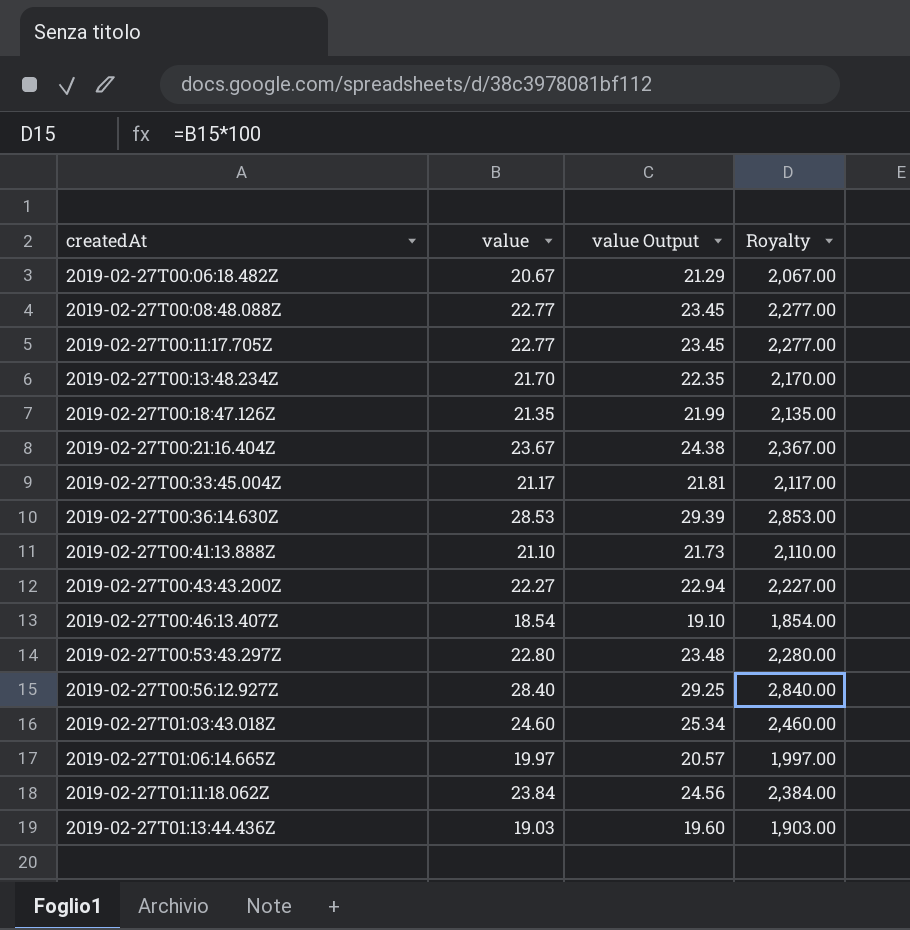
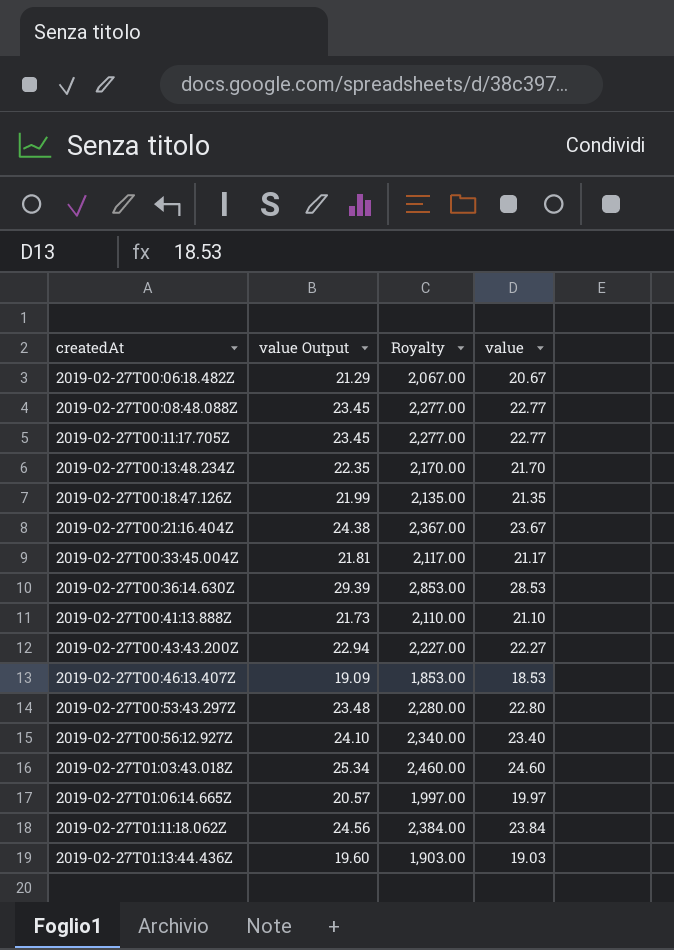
column value | position: 2 -> 4
2019-02-27T00:46:13.407Z | value Output: 19.10 -> 19.09
2019-02-27T00:46:13.407Z | Royalty: 1,854.00 -> 1,853.00
2019-02-27T00:46:13.407Z | value: 18.54 -> 18.53
2019-02-27T00:56:12.927Z | value Output: 29.25 -> 24.10
2019-02-27T00:56:12.927Z | Royalty: 2,840.00 -> 2,340.00
2019-02-27T00:56:12.927Z | value: 28.40 -> 23.40

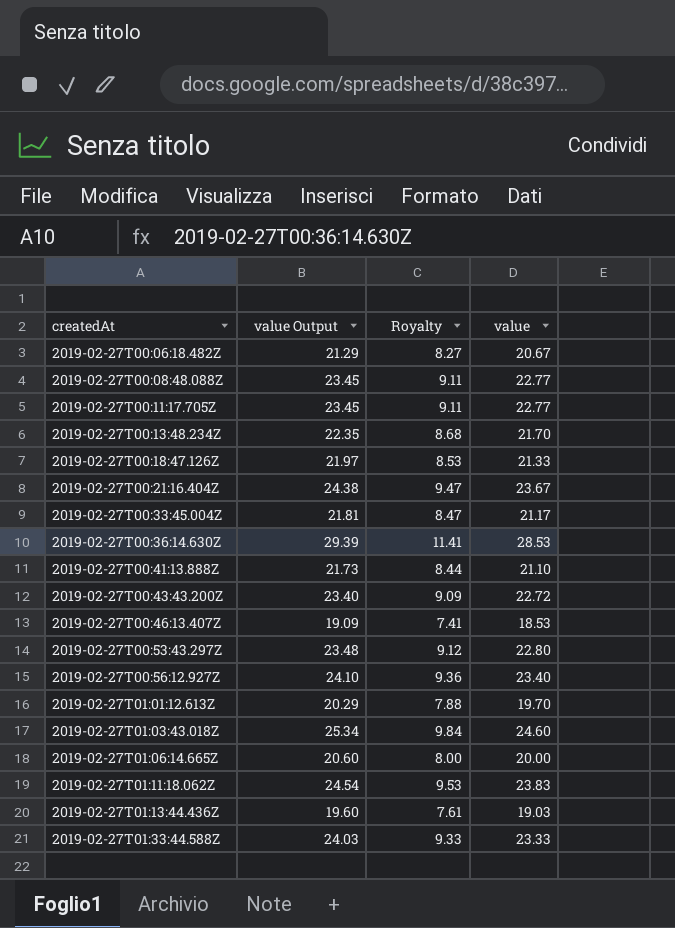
column Royalty | formula: [value] * 100 -> [value] * 0.4
2019-02-27T00:18:47.126Z | value Output: 21.99 -> 21.97
2019-02-27T00:18:47.126Z | value: 21.35 -> 21.33
2019-02-27T00:43:43.200Z | value Output: 22.94 -> 23.40
2019-02-27T00:43:43.200Z | value: 22.27 -> 22.72
row 2019-02-27T01:01:12.613Z: none -> 20.29 | 7.88 | 19.70
2019-02-27T01:06:14.665Z | value Output: 20.57 -> 20.60
2019-02-27T01:06:14.665Z | value: 19.97 -> 20.00
2019-02-27T01:11:18.062Z | value Output: 24.56 -> 24.54
2019-02-27T01:11:18.062Z | value: 23.84 -> 23.83
row 2019-02-27T01:33:44.588Z: none -> 24.03 | 9.33 | 23.33

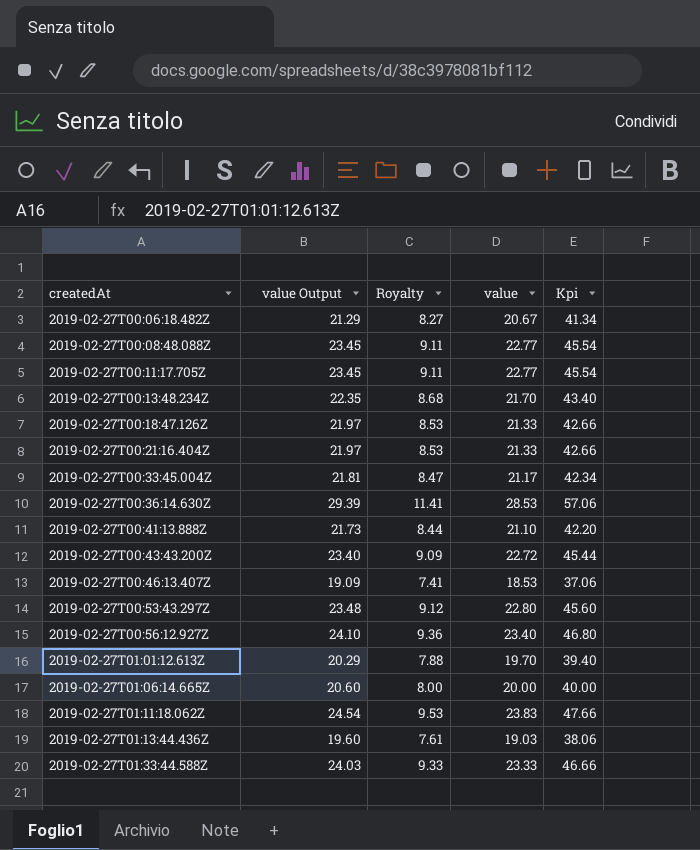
column Kpi | formula: none -> [value] * 2
row 2019-02-27T01:03:43.018Z: 25.34 | 9.84 | 24.60 -> none
2019-02-27T00:21:16.404Z | value Output: 24.38 -> 21.97
2019-02-27T00:21:16.404Z | Royalty: 9.47 -> 8.53
2019-02-27T00:21:16.404Z | value: 23.67 -> 21.33

